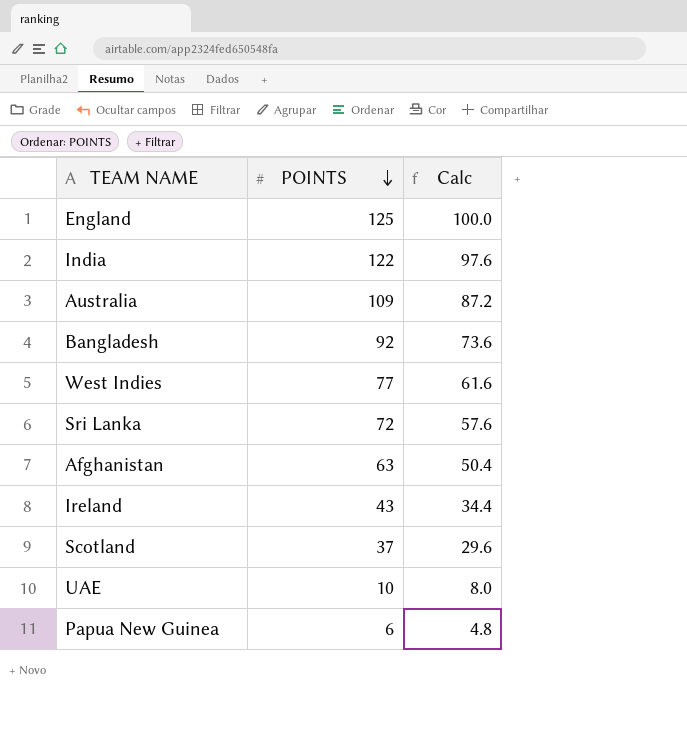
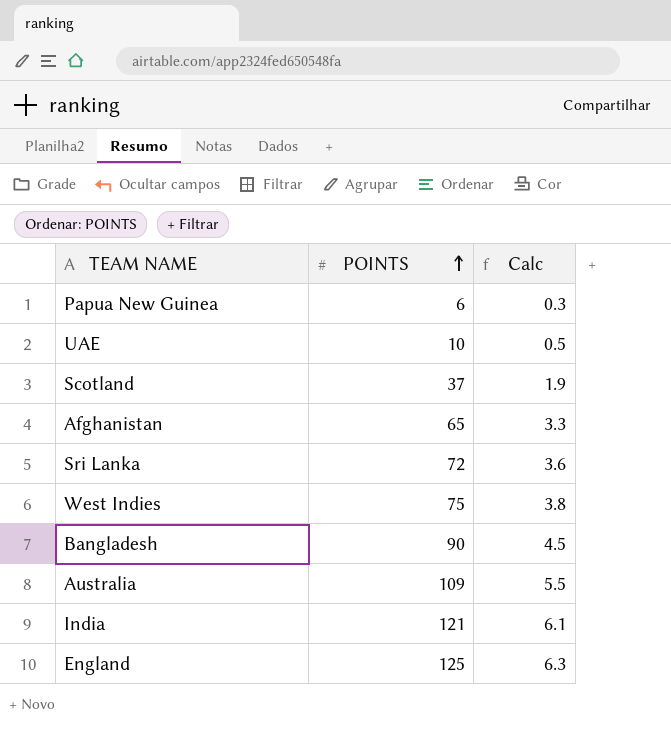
row order: POINTS descending -> POINTS ascending
column Calc | formula: [POINTS] * 0.8 -> [POINTS] * 0.05
row Ireland: 43 | 34.4 -> none
Afghanistan | POINTS: 63 -> 65
West Indies | POINTS: 77 -> 75
Bangladesh | POINTS: 92 -> 90
India | POINTS: 122 -> 121

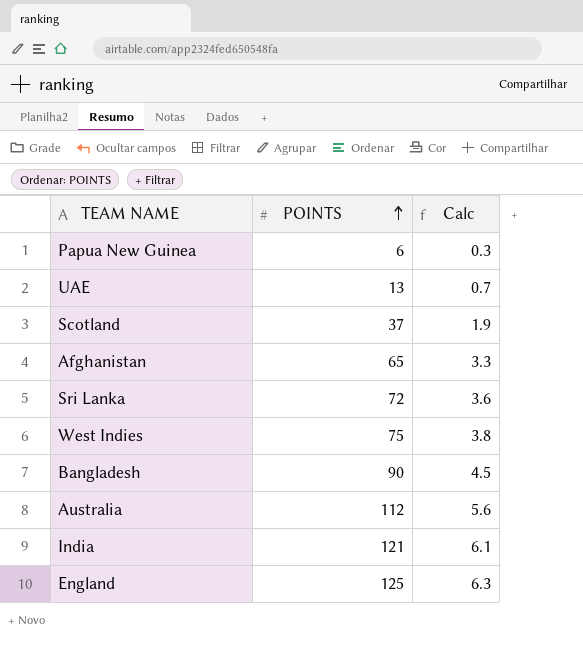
UAE | POINTS: 10 -> 13
UAE | Calc: 0.5 -> 0.7
Australia | POINTS: 109 -> 112
Australia | Calc: 5.5 -> 5.6

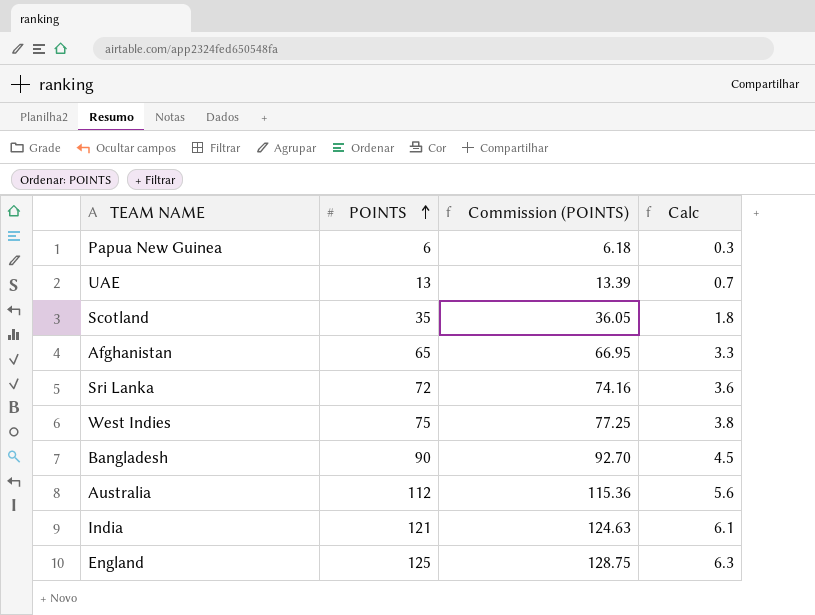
column Commission (POINTS) | formula: none -> [POINTS] * 1.03
Scotland | POINTS: 37 -> 35
Scotland | Calc: 1.9 -> 1.8

